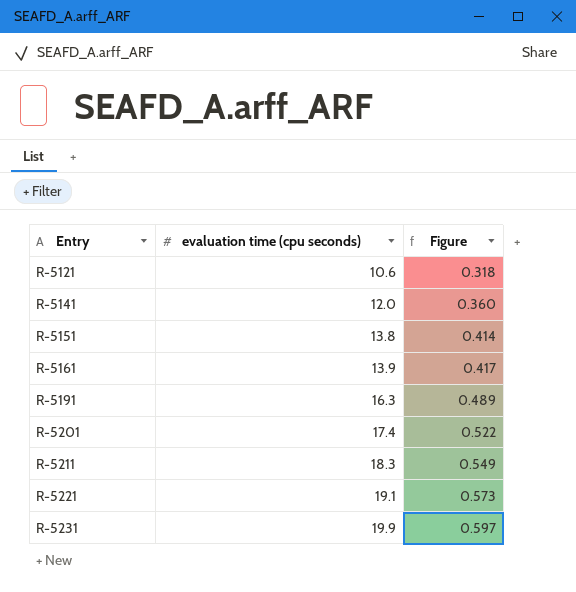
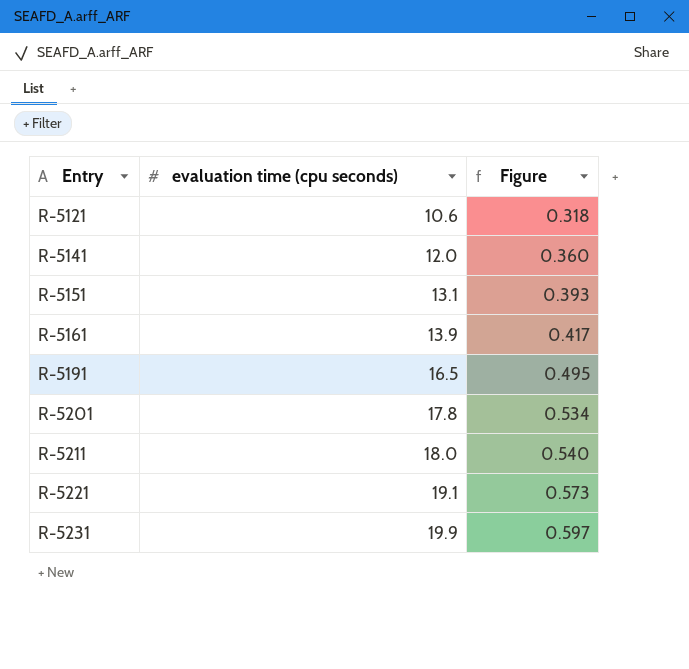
R-5151 | evaluation time (cpu seconds): 13.8 -> 13.1
R-5151 | Figure: 0.414 -> 0.393
R-5191 | evaluation time (cpu seconds): 16.3 -> 16.5
R-5191 | Figure: 0.489 -> 0.495
R-5201 | evaluation time (cpu seconds): 17.4 -> 17.8
R-5201 | Figure: 0.522 -> 0.534
R-5211 | evaluation time (cpu seconds): 18.3 -> 18.0
R-5211 | Figure: 0.549 -> 0.540

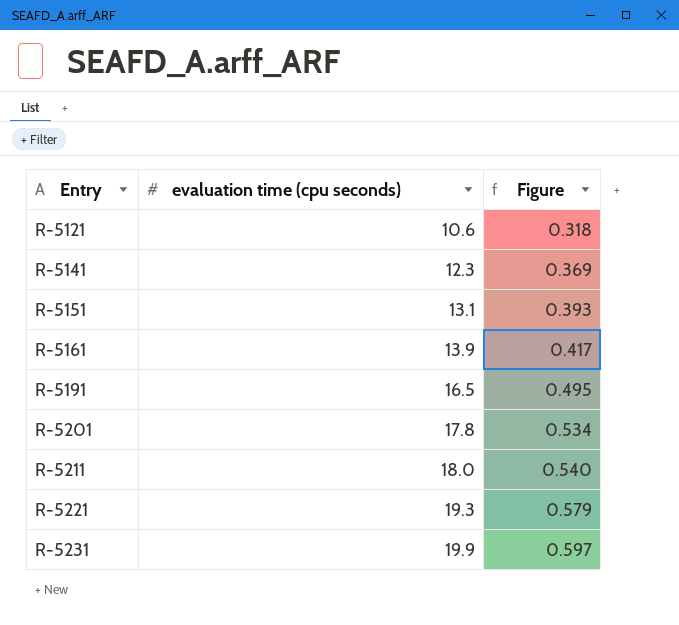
R-5141 | evaluation time (cpu seconds): 12.0 -> 12.3
R-5141 | Figure: 0.360 -> 0.369
R-5221 | evaluation time (cpu seconds): 19.1 -> 19.3
R-5221 | Figure: 0.573 -> 0.579

